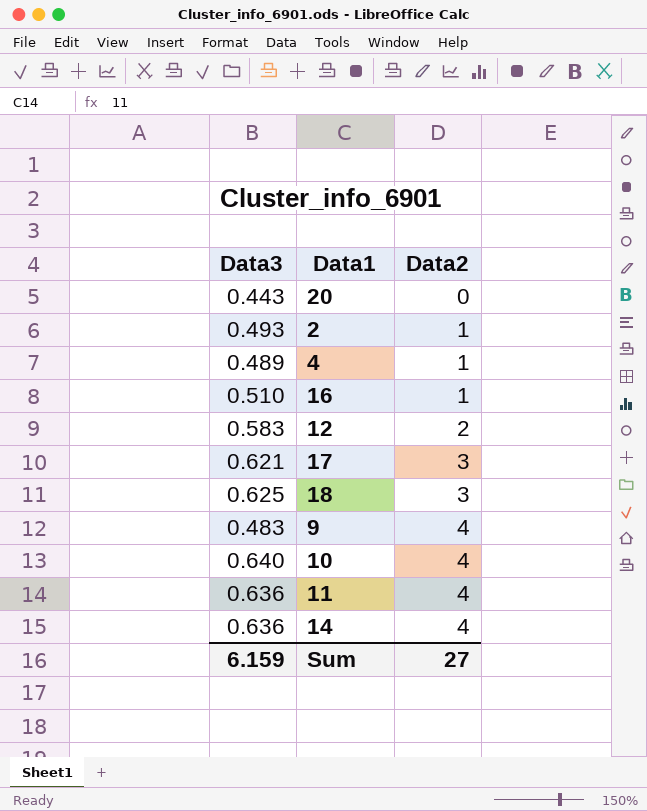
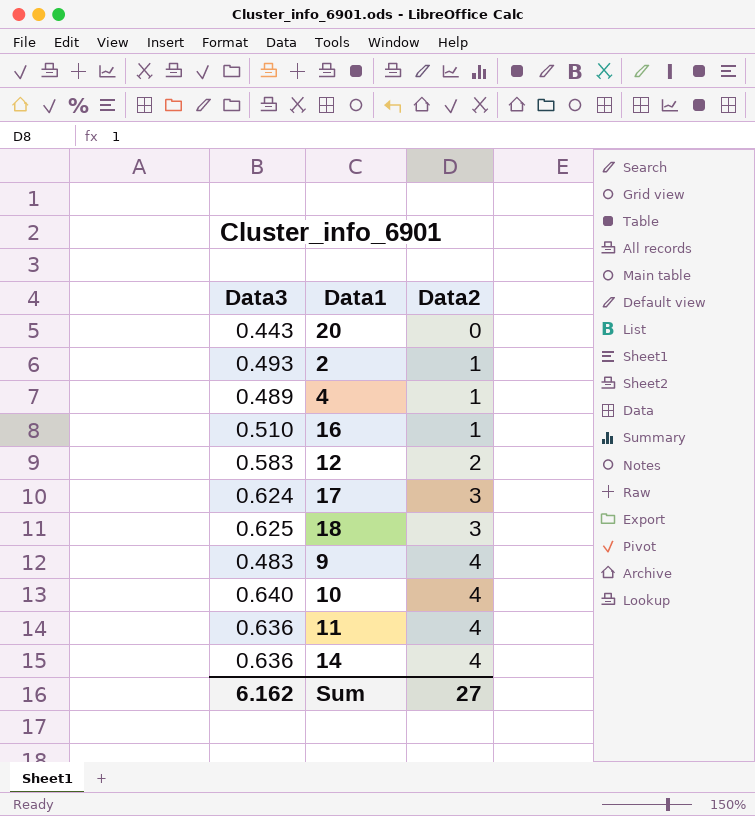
17 | Data3: 0.621 -> 0.624
Sum | Data3: 6.159 -> 6.162

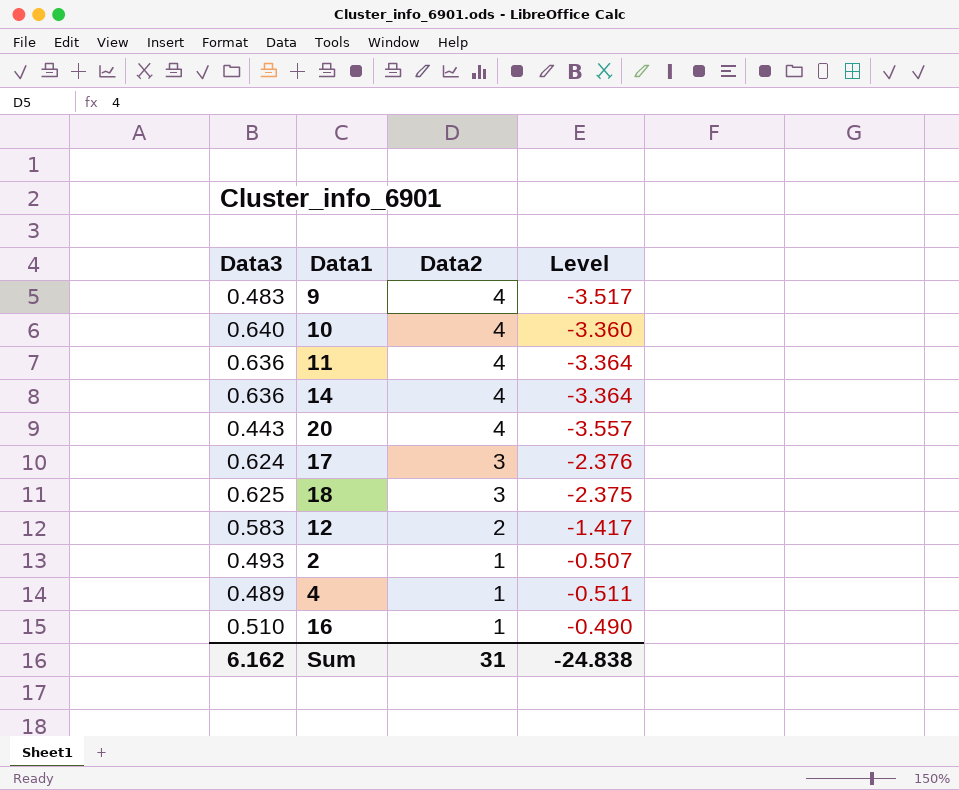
row order: Data2 ascending -> Data2 descending
column Level | formula: none -> [Data3] - [Data2]
20 | Data2: 0 -> 4
Sum | Data2: 27 -> 31

